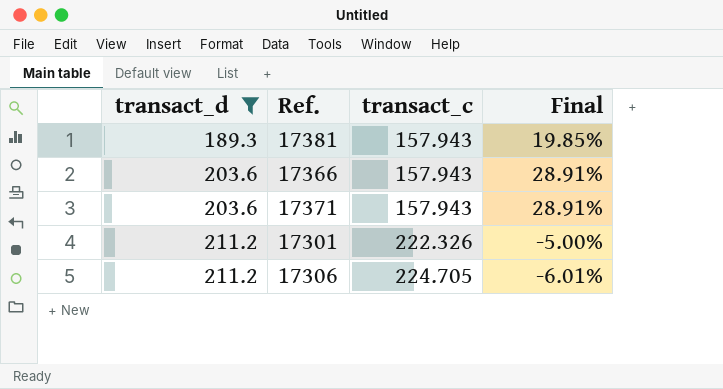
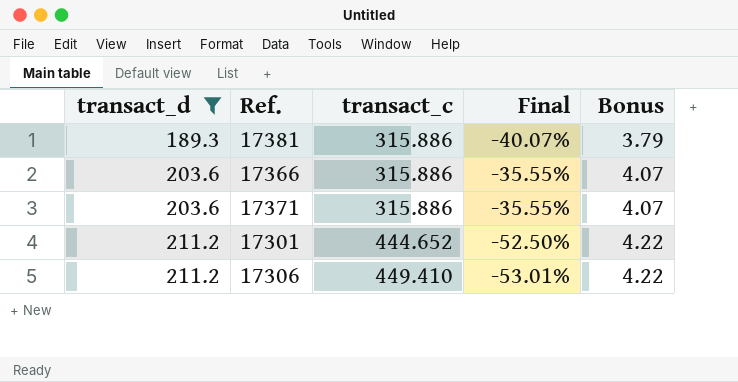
column Bonus | formula: none -> [transact_d] * 0.02
17381 | transact_c: 157.943 -> 315.886
17381 | Final: 19.85% -> -40.07%
17366 | transact_c: 157.943 -> 315.886
17366 | Final: 28.91% -> -35.55%
17371 | transact_c: 157.943 -> 315.886
17371 | Final: 28.91% -> -35.55%
17301 | transact_c: 222.326 -> 444.652
17301 | Final: -5.00% -> -52.50%
17306 | transact_c: 224.705 -> 449.410
17306 | Final: -6.01% -> -53.01%

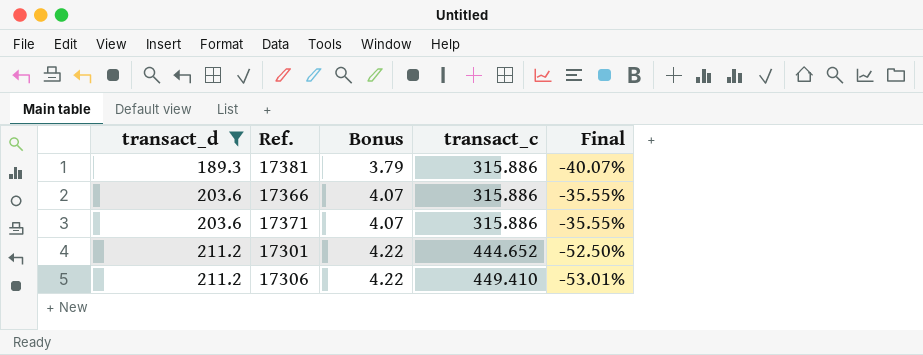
column Bonus | position: 5 -> 3

